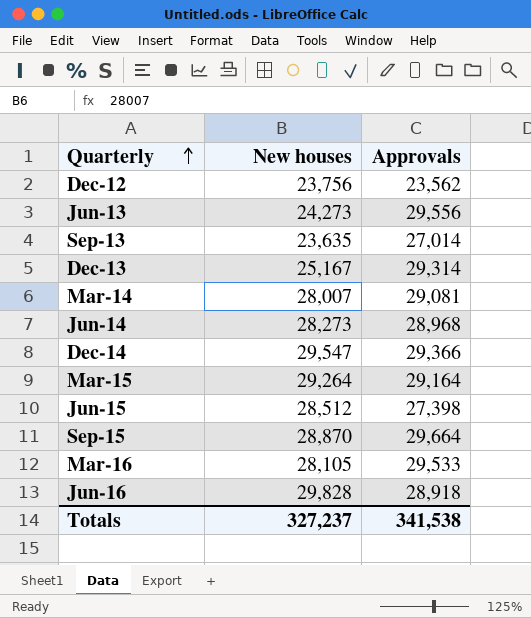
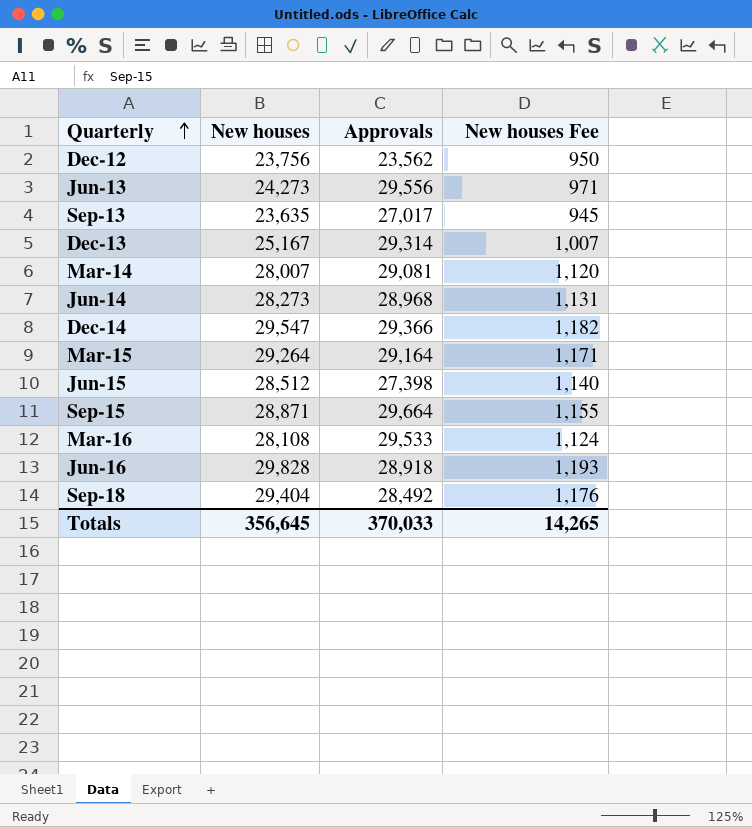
column New houses Fee | formula: none -> [New houses] * 0.04
Sep-13 | Approvals: 27,014 -> 27,017
Sep-15 | New houses: 28,870 -> 28,871
Mar-16 | New houses: 28,105 -> 28,108
row Sep-18: none -> 29,404 | 28,492 | 1,176
Totals | New houses: 327,237 -> 356,645
Totals | Approvals: 341,538 -> 370,033

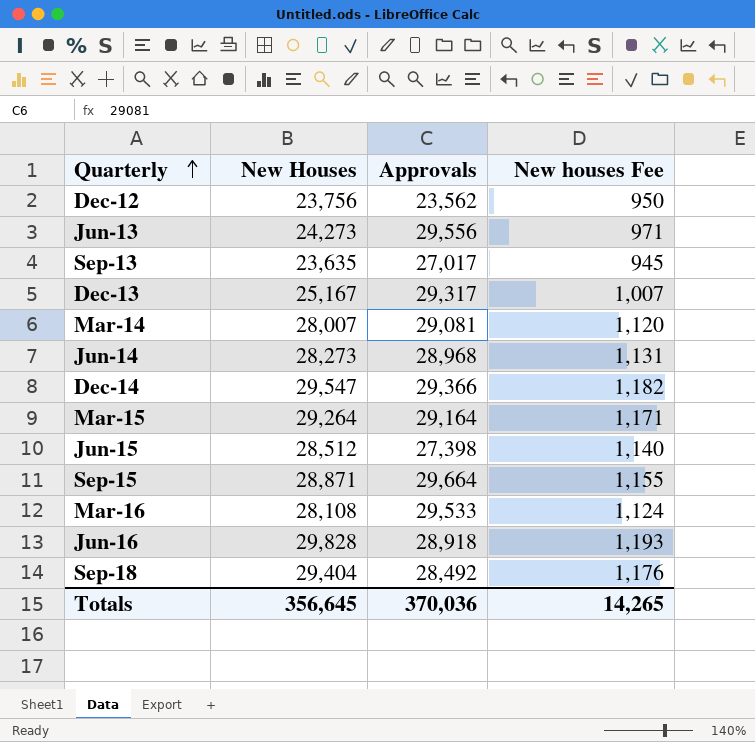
column name: New houses -> New Houses
Dec-13 | Approvals: 29,314 -> 29,317
Totals | Approvals: 370,033 -> 370,036

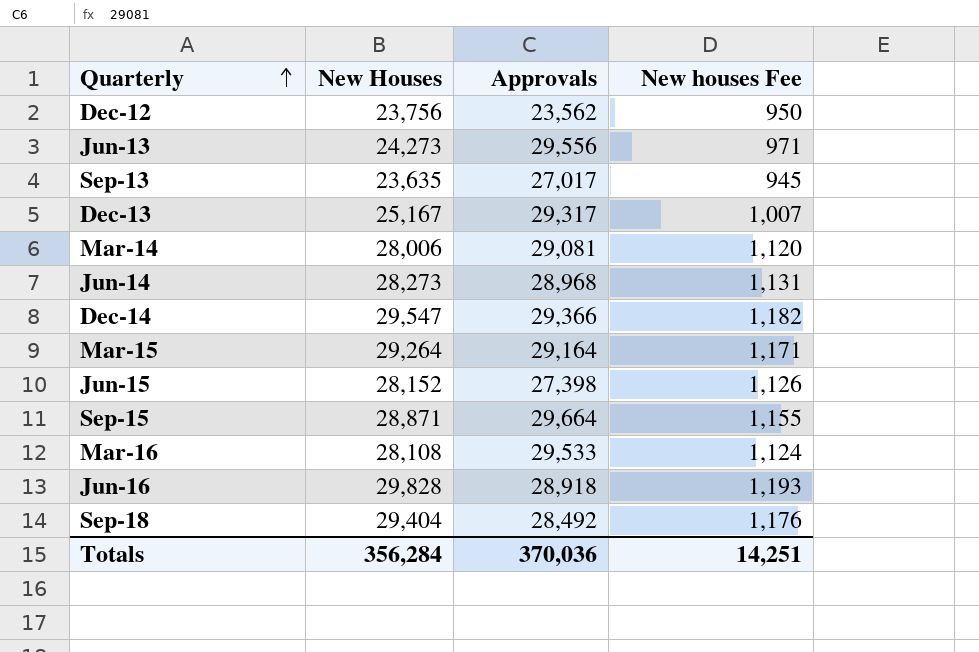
Mar-14 | New Houses: 28,007 -> 28,006
Jun-15 | New Houses: 28,512 -> 28,152
Jun-15 | New houses Fee: 1,140 -> 1,126
Totals | New Houses: 356,645 -> 356,284
Totals | New houses Fee: 14,265 -> 14,251

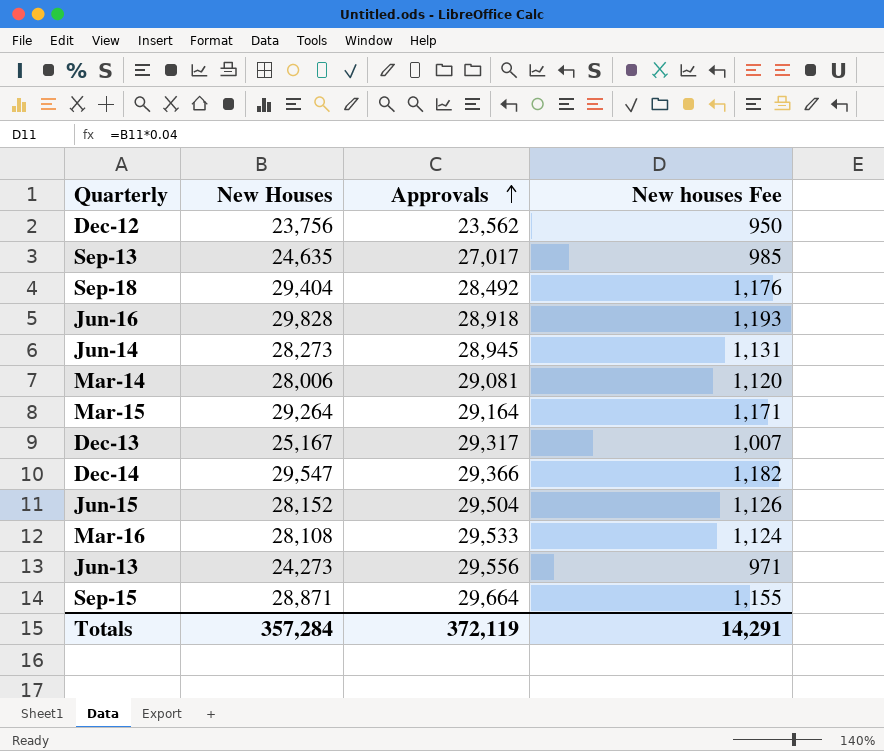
row order: Quarterly ascending -> Approvals ascending
Sep-13 | New Houses: 23,635 -> 24,635
Sep-13 | New houses Fee: 945 -> 985
Jun-14 | Approvals: 28,968 -> 28,945
Jun-15 | Approvals: 27,398 -> 29,504
Totals | New Houses: 356,284 -> 357,284
Totals | Approvals: 370,036 -> 372,119
Totals | New houses Fee: 14,251 -> 14,291

